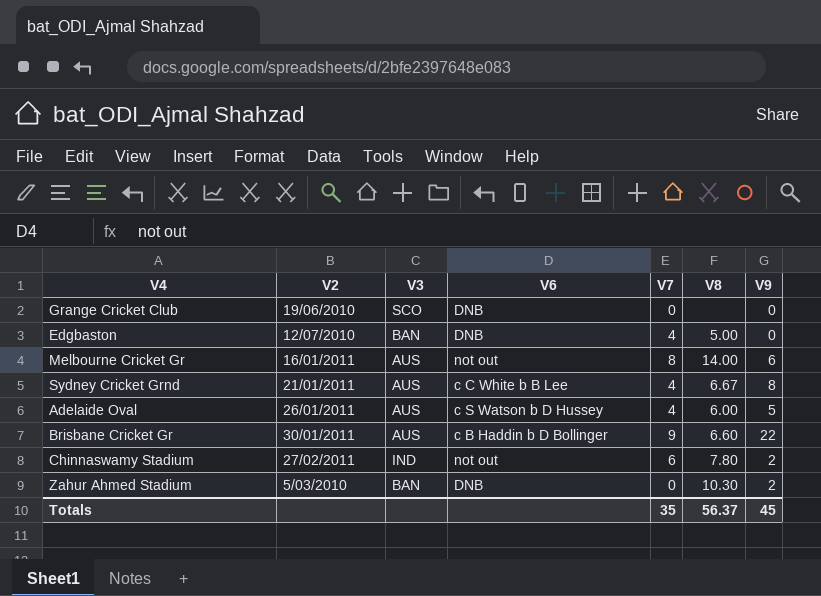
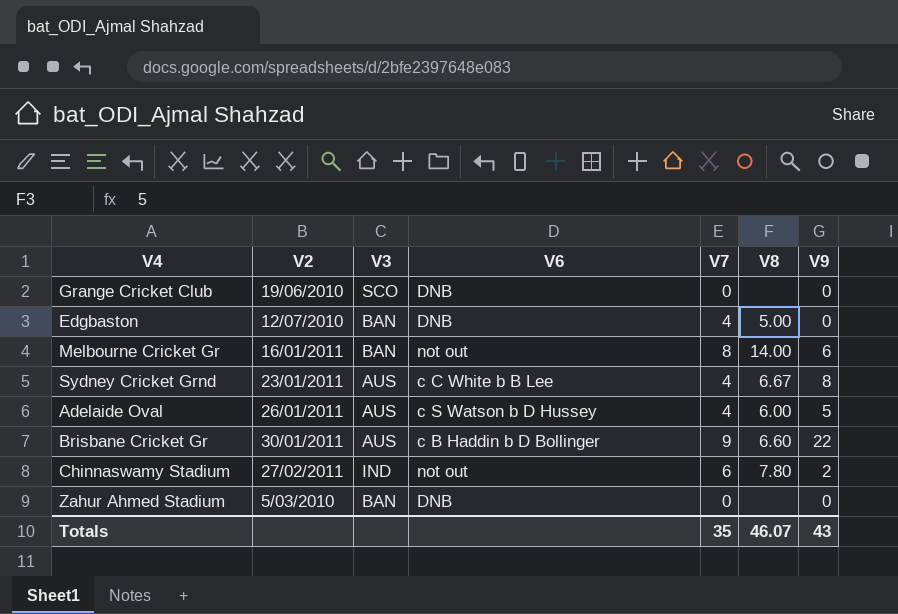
Melbourne Cricket Gr | V3: AUS -> BAN
Sydney Cricket Grnd | V2: 21/01/2011 -> 23/01/2011
Zahur Ahmed Stadium | V8: 10.30 -> none
Zahur Ahmed Stadium | V9: 2 -> 0
Totals | V8: 56.37 -> 46.07
Totals | V9: 45 -> 43

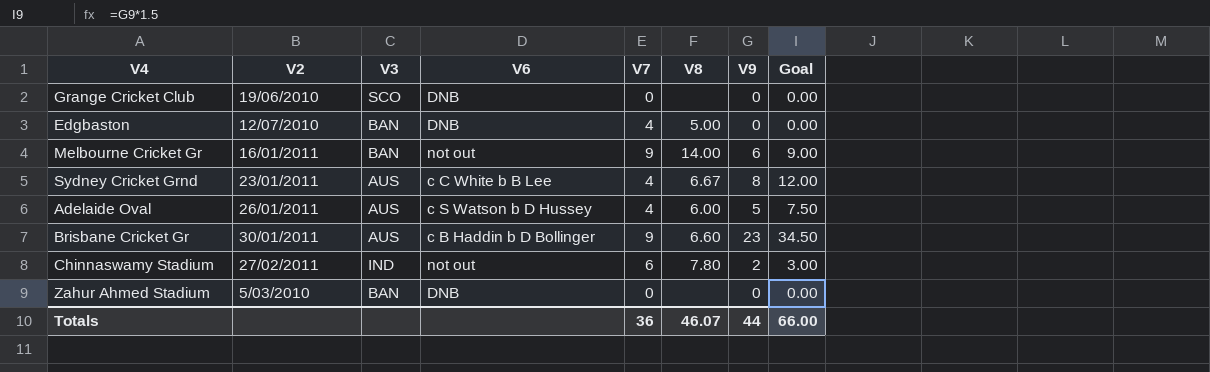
column Goal | formula: none -> [V9] * 1.5
Melbourne Cricket Gr | V7: 8 -> 9
Brisbane Cricket Gr | V9: 22 -> 23
Totals | V7: 35 -> 36
Totals | V9: 43 -> 44

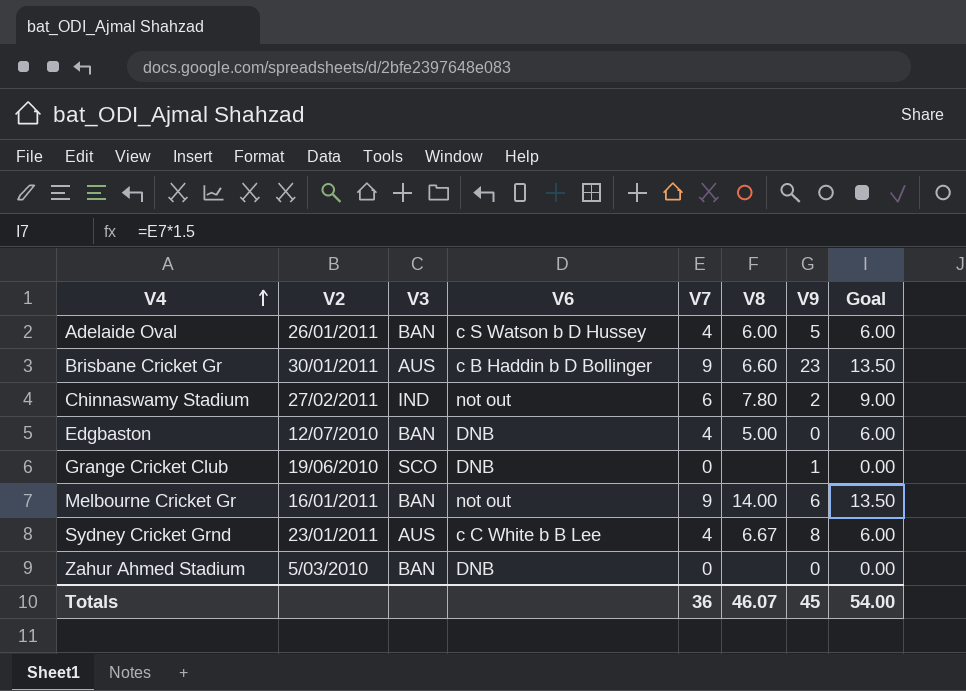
row order: none -> V4 ascending
column Goal | formula: [V9] * 1.5 -> [V7] * 1.5
Adelaide Oval | V3: AUS -> BAN
Grange Cricket Club | V9: 0 -> 1
Totals | V9: 44 -> 45
Totals | Goal: 66.00 -> 54.00

